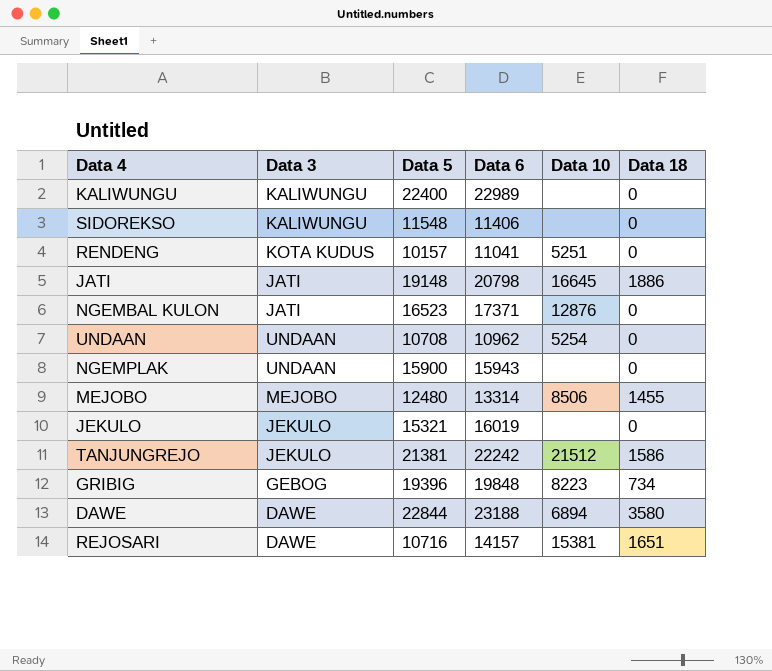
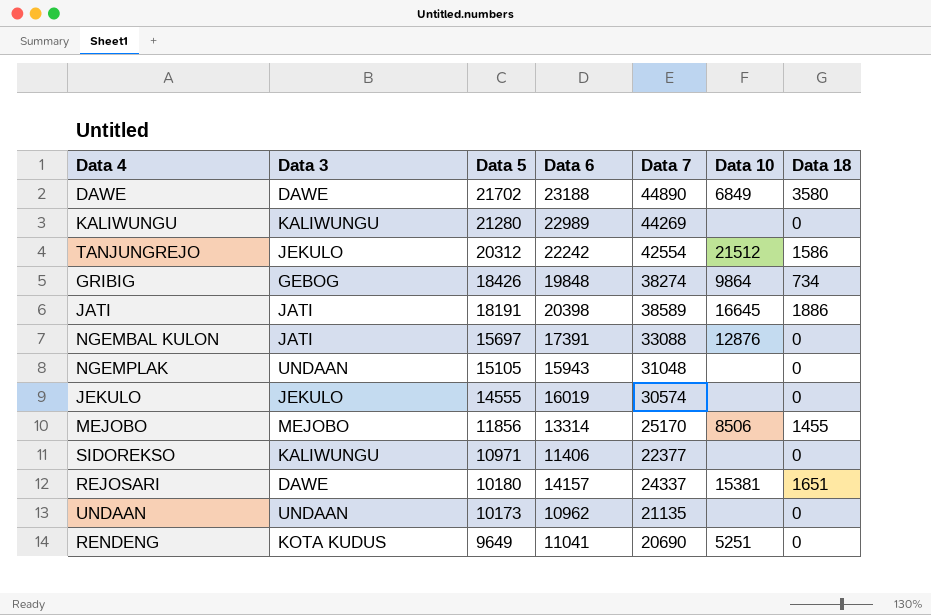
row order: none -> Data 5 descending
column Data 7 | formula: none -> [Data 5] + [Data 6]
DAWE | Data 5: 22844 -> 21702
DAWE | Data 10: 6894 -> 6849
KALIWUNGU | Data 5: 22400 -> 21280
TANJUNGREJO | Data 5: 21381 -> 20312
GRIBIG | Data 5: 19396 -> 18426
GRIBIG | Data 10: 8223 -> 9864
JATI | Data 5: 19148 -> 18191
JATI | Data 6: 20798 -> 20398
NGEMBAL KULON | Data 5: 16523 -> 15697
NGEMBAL KULON | Data 6: 17371 -> 17391
NGEMPLAK | Data 5: 15900 -> 15105
JEKULO | Data 5: 15321 -> 14555
MEJOBO | Data 5: 12480 -> 11856
SIDOREKSO | Data 5: 11548 -> 10971
REJOSARI | Data 5: 10716 -> 10180
UNDAAN | Data 5: 10708 -> 10173
UNDAAN | Data 10: 5254 -> none
RENDENG | Data 5: 10157 -> 9649

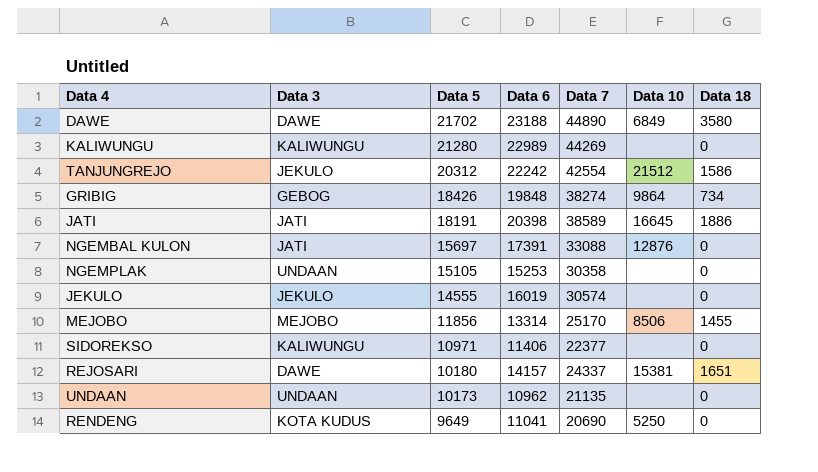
NGEMPLAK | Data 6: 15943 -> 15253
NGEMPLAK | Data 7: 31048 -> 30358
RENDENG | Data 10: 5251 -> 5250

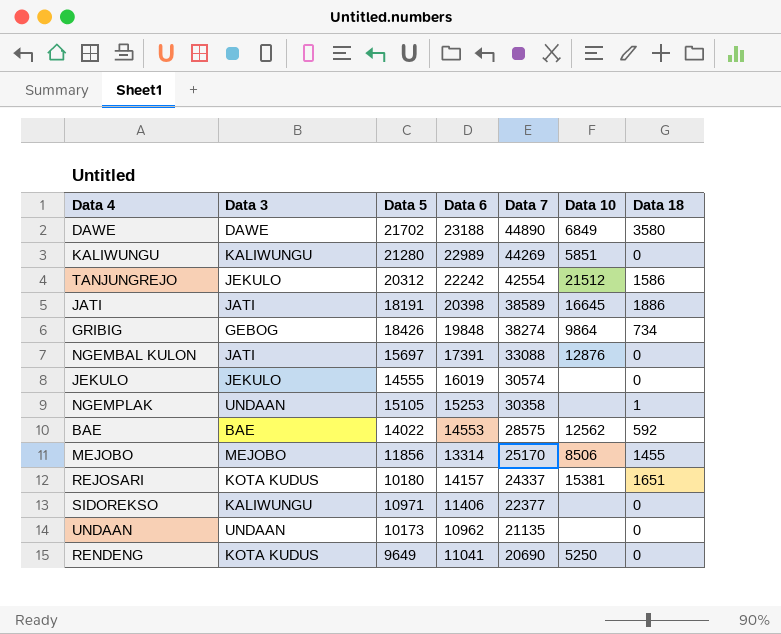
row order: Data 5 descending -> Data 7 descending
KALIWUNGU | Data 10: none -> 5851
NGEMPLAK | Data 18: 0 -> 1
row BAE: none -> BAE | 14022 | 14553 | 28575 | 12562 | 592
REJOSARI | Data 3: DAWE -> KOTA KUDUS

